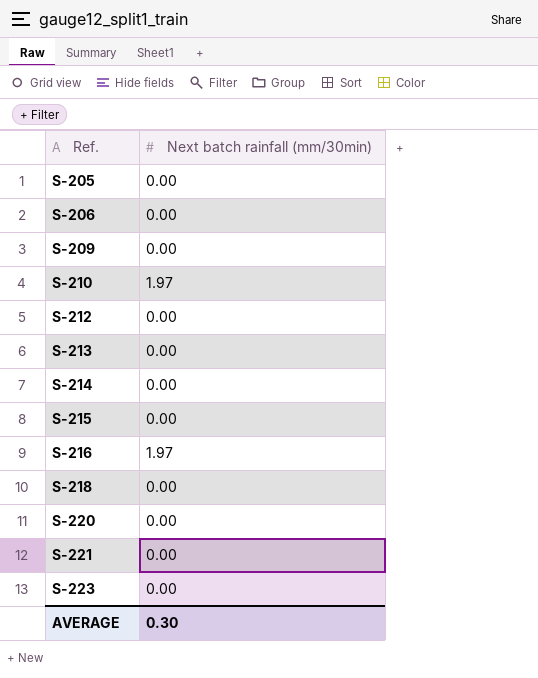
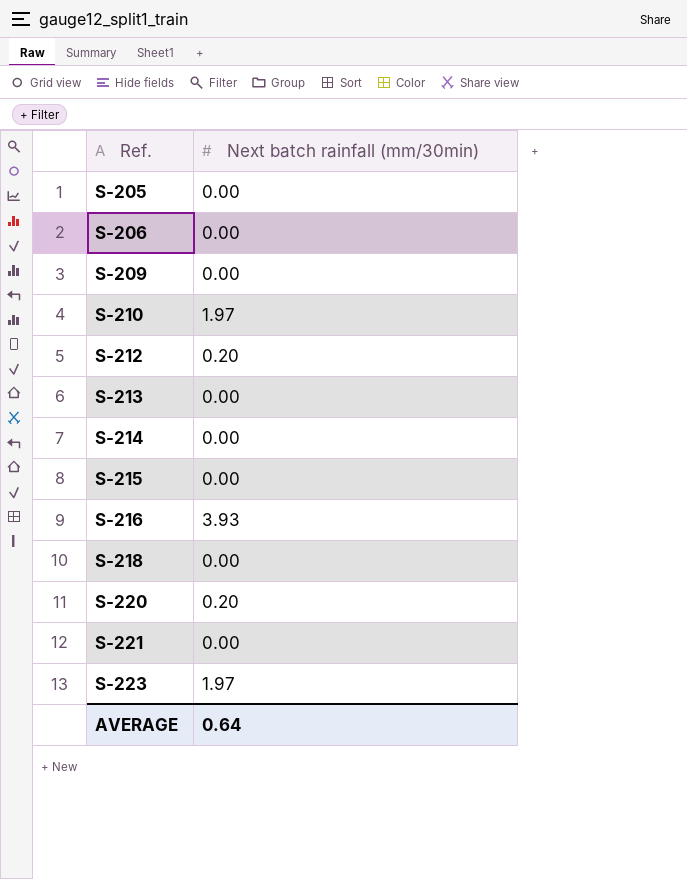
S-212 | Next batch rainfall (mm/30min): 0.00 -> 0.20
S-216 | Next batch rainfall (mm/30min): 1.97 -> 3.93
S-220 | Next batch rainfall (mm/30min): 0.00 -> 0.20
S-223 | Next batch rainfall (mm/30min): 0.00 -> 1.97
AVERAGE | Next batch rainfall (mm/30min): 0.30 -> 0.64

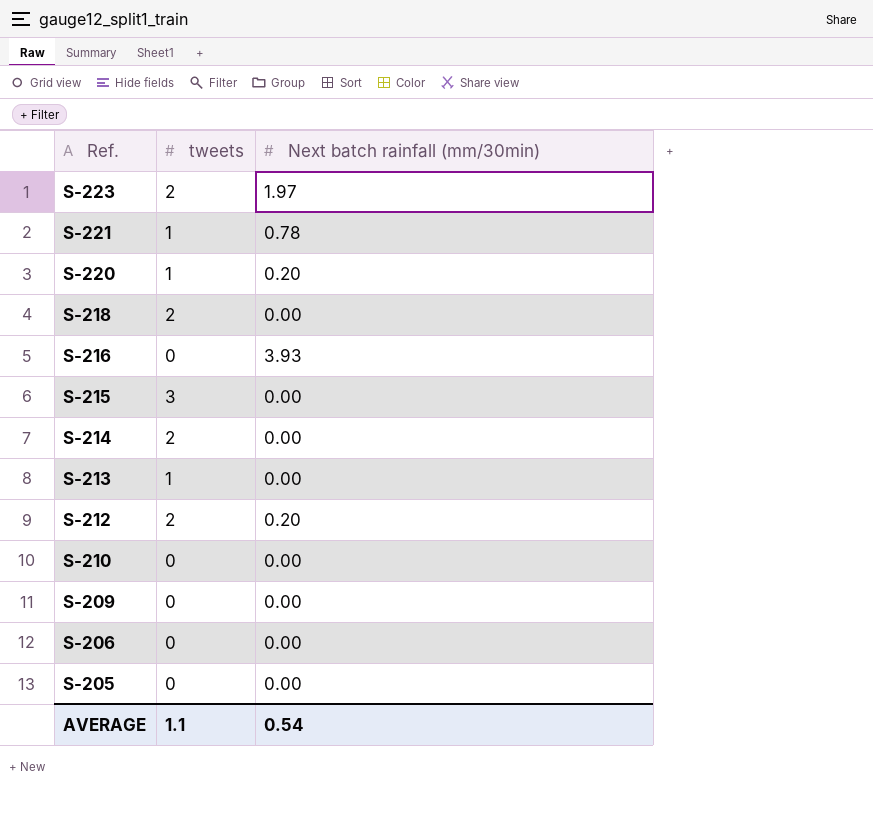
row order: Ref. ascending -> Ref. descending
column tweets | position: none -> 2
S-221 | Next batch rainfall (mm/30min): 0.00 -> 0.78
S-210 | Next batch rainfall (mm/30min): 1.97 -> 0.00
AVERAGE | Next batch rainfall (mm/30min): 0.64 -> 0.54

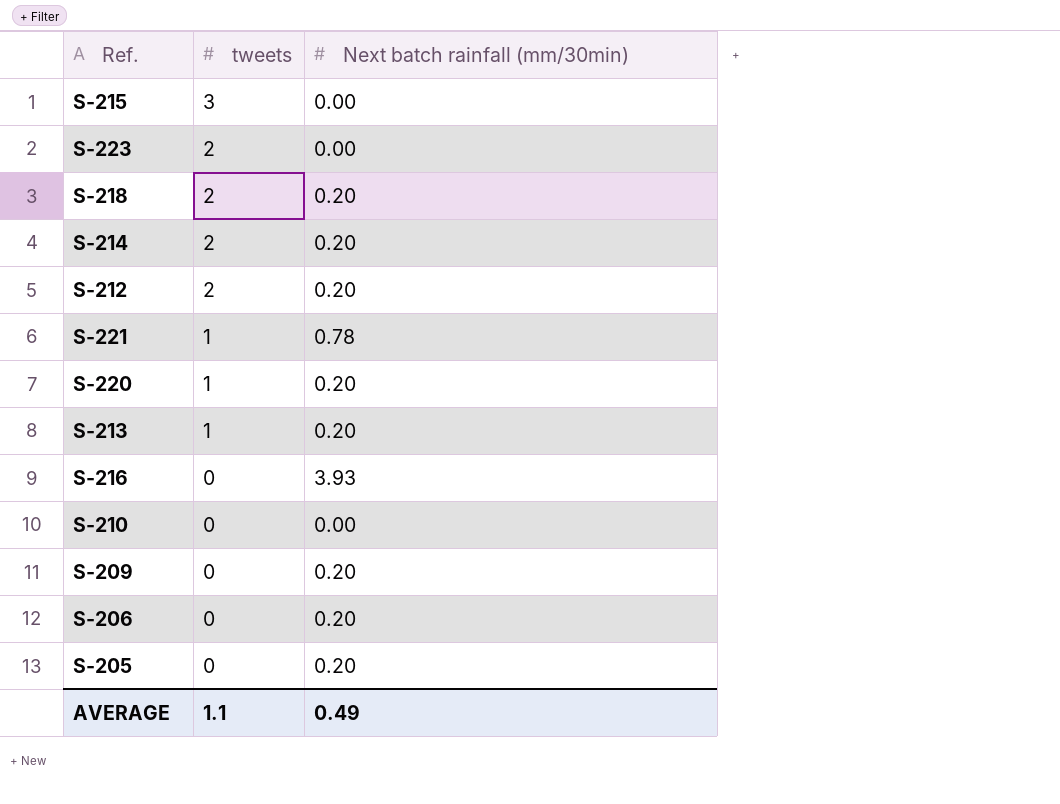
row order: Ref. descending -> tweets descending
S-223 | Next batch rainfall (mm/30min): 1.97 -> 0.00
S-218 | Next batch rainfall (mm/30min): 0.00 -> 0.20
S-214 | Next batch rainfall (mm/30min): 0.00 -> 0.20
S-213 | Next batch rainfall (mm/30min): 0.00 -> 0.20
S-209 | Next batch rainfall (mm/30min): 0.00 -> 0.20
S-206 | Next batch rainfall (mm/30min): 0.00 -> 0.20
S-205 | Next batch rainfall (mm/30min): 0.00 -> 0.20
AVERAGE | Next batch rainfall (mm/30min): 0.54 -> 0.49

